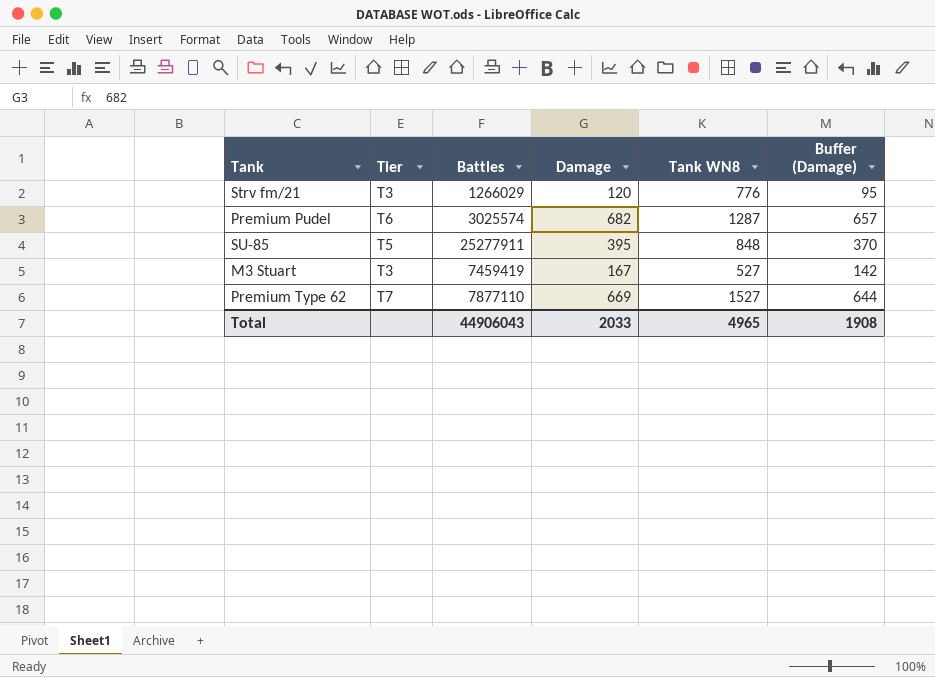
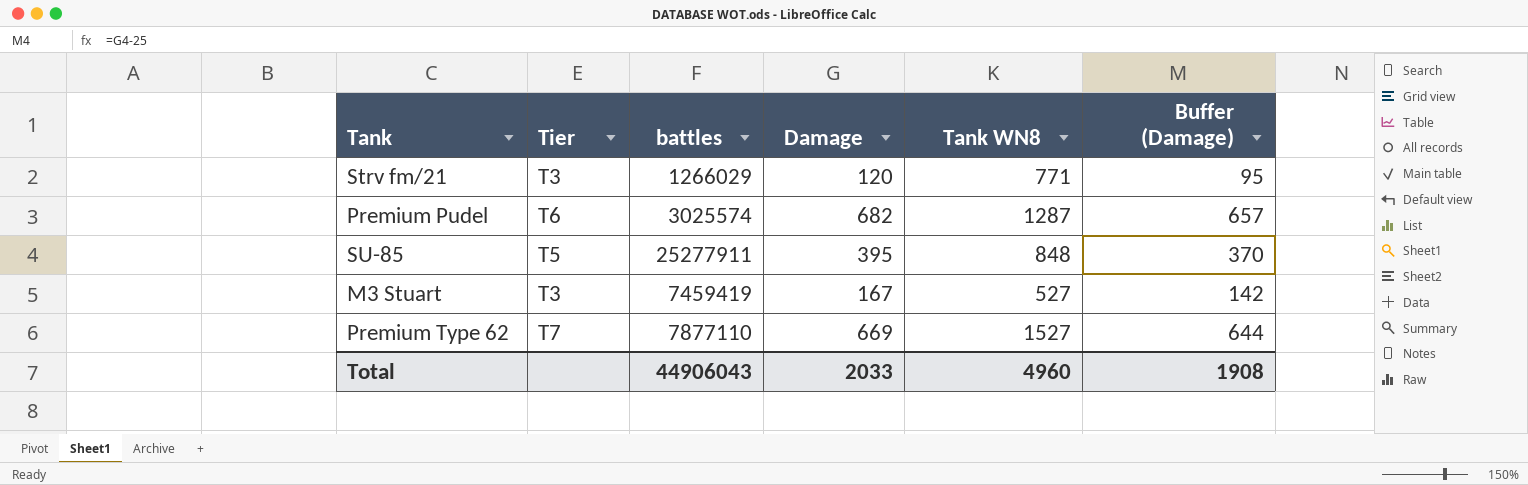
column name: Battles -> battles
Strv fm/21 | Tank WN8: 776 -> 771
Total | Tank WN8: 4965 -> 4960

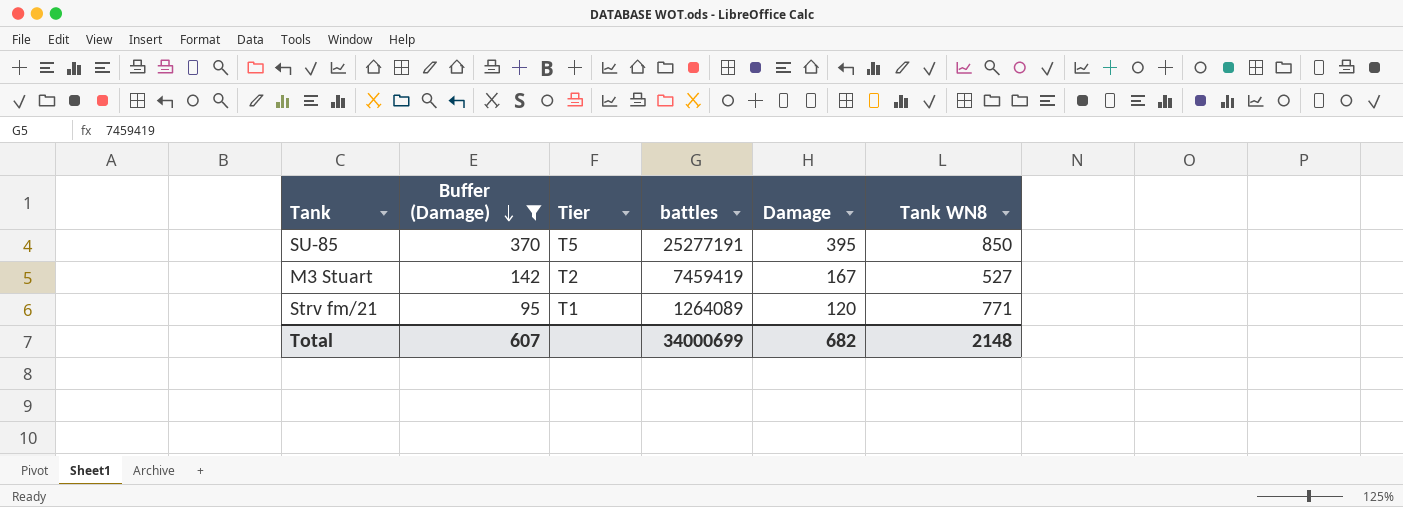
filter: none -> Buffer (Damage) <= 370
row order: none -> Buffer (Damage) descending
column Buffer (Damage) | position: 6 -> 2
SU-85 | battles: 25277911 -> 25277191
SU-85 | Tank WN8: 848 -> 850
M3 Stuart | Tier: T3 -> T2
Strv fm/21 | Tier: T3 -> T1
Strv fm/21 | battles: 1266029 -> 1264089
Total | Buffer (Damage): 1908 -> 607
Total | battles: 44906043 -> 34000699
Total | Damage: 2033 -> 682
Total | Tank WN8: 4960 -> 2148

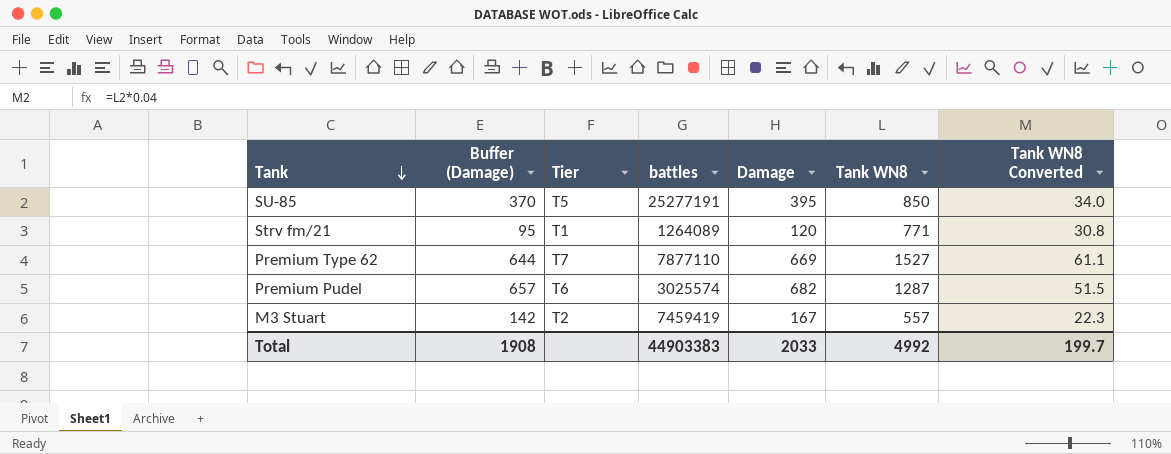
filter: Buffer (Damage) <= 370 -> none
row order: Buffer (Damage) descending -> Tank descending
column Tank WN8 Converted | formula: none -> [Tank WN8] * 0.04
M3 Stuart | Tank WN8: 527 -> 557
Total | Buffer (Damage): 607 -> 1908
Total | battles: 34000699 -> 44903383
Total | Damage: 682 -> 2033
Total | Tank WN8: 2148 -> 4992

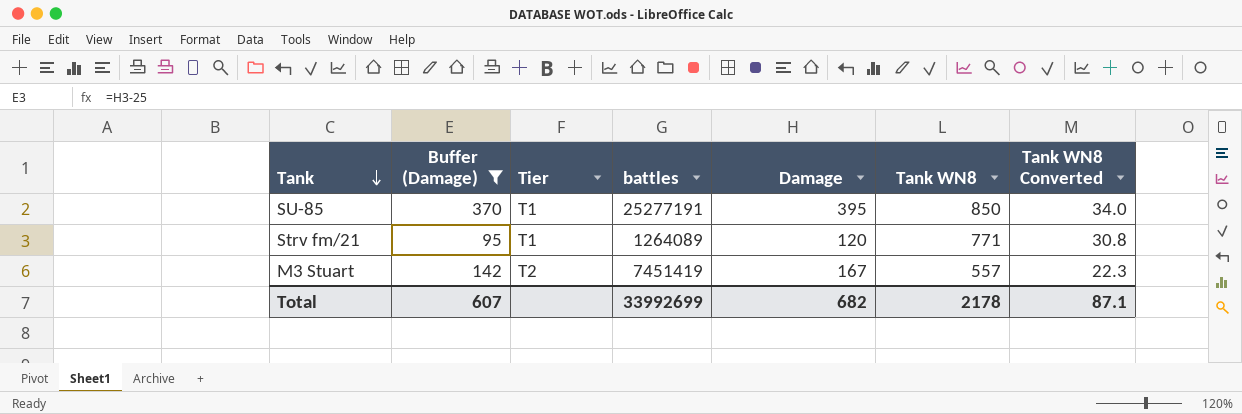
filter: none -> Buffer (Damage) <= 370
SU-85 | Tier: T5 -> T1
M3 Stuart | battles: 7459419 -> 7451419
Total | Buffer (Damage): 1908 -> 607
Total | battles: 44903383 -> 33992699
Total | Damage: 2033 -> 682
Total | Tank WN8: 4992 -> 2178
Total | Tank WN8 Converted: 199.7 -> 87.1

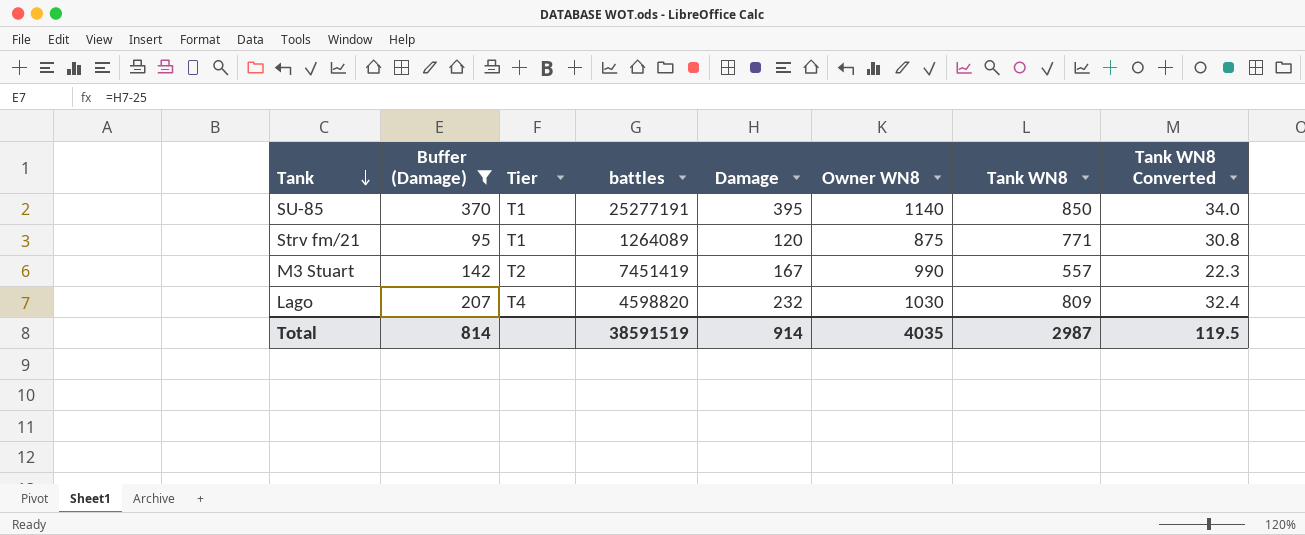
column Owner WN8 | position: none -> 6
row Lago: none -> 207 | T4 | 4598820 | 232 | 1030 | 809 | 32.4
Total | Buffer (Damage): 607 -> 814
Total | battles: 33992699 -> 38591519
Total | Damage: 682 -> 914
Total | Tank WN8: 2178 -> 2987
Total | Tank WN8 Converted: 87.1 -> 119.5

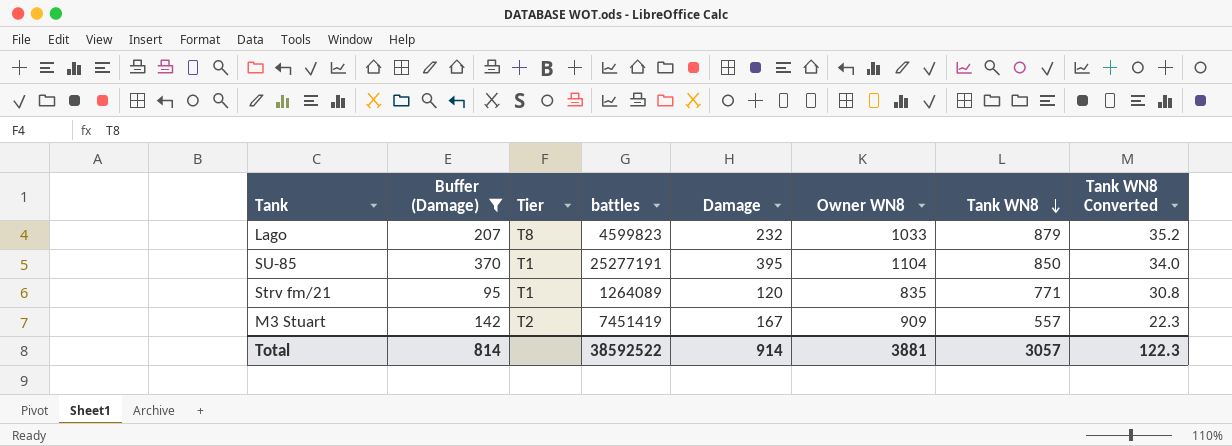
row order: Tank descending -> Tank WN8 descending
Lago | Tier: T4 -> T8
Lago | battles: 4598820 -> 4599823
Lago | Owner WN8: 1030 -> 1033
Lago | Tank WN8: 809 -> 879
Lago | Tank WN8 Converted: 32.4 -> 35.2
SU-85 | Owner WN8: 1140 -> 1104
Strv fm/21 | Owner WN8: 875 -> 835
M3 Stuart | Owner WN8: 990 -> 909
Total | battles: 38591519 -> 38592522
Total | Owner WN8: 4035 -> 3881
Total | Tank WN8: 2987 -> 3057
Total | Tank WN8 Converted: 119.5 -> 122.3

